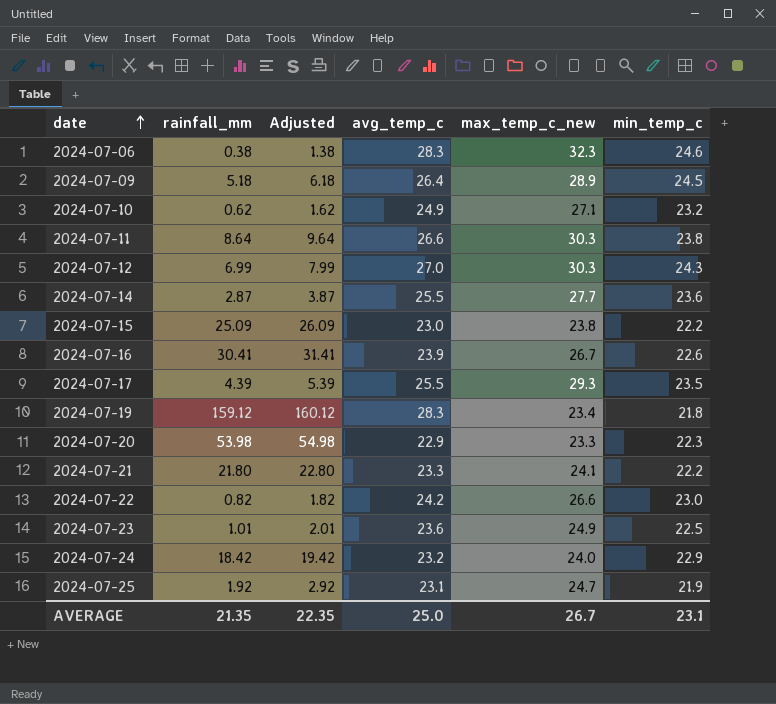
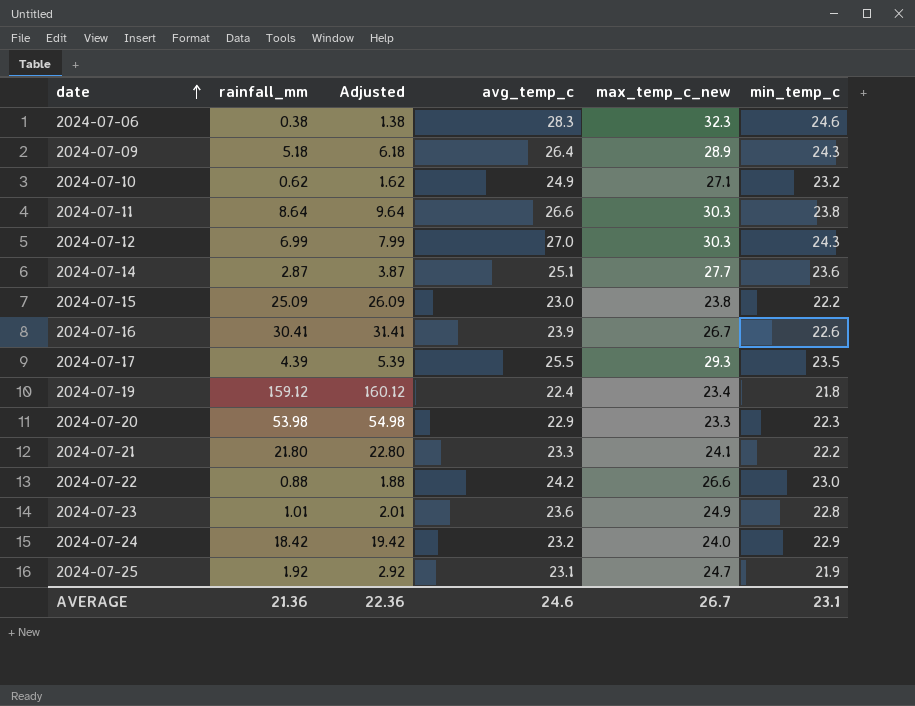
2024-07-09 | min_temp_c: 24.5 -> 24.3
2024-07-14 | avg_temp_c: 25.5 -> 25.1
2024-07-19 | avg_temp_c: 28.3 -> 22.4
2024-07-22 | rainfall_mm: 0.82 -> 0.88
2024-07-22 | Adjusted: 1.82 -> 1.88
2024-07-23 | min_temp_c: 22.5 -> 22.8
AVERAGE | rainfall_mm: 21.35 -> 21.36
AVERAGE | Adjusted: 22.35 -> 22.36
AVERAGE | avg_temp_c: 25.0 -> 24.6

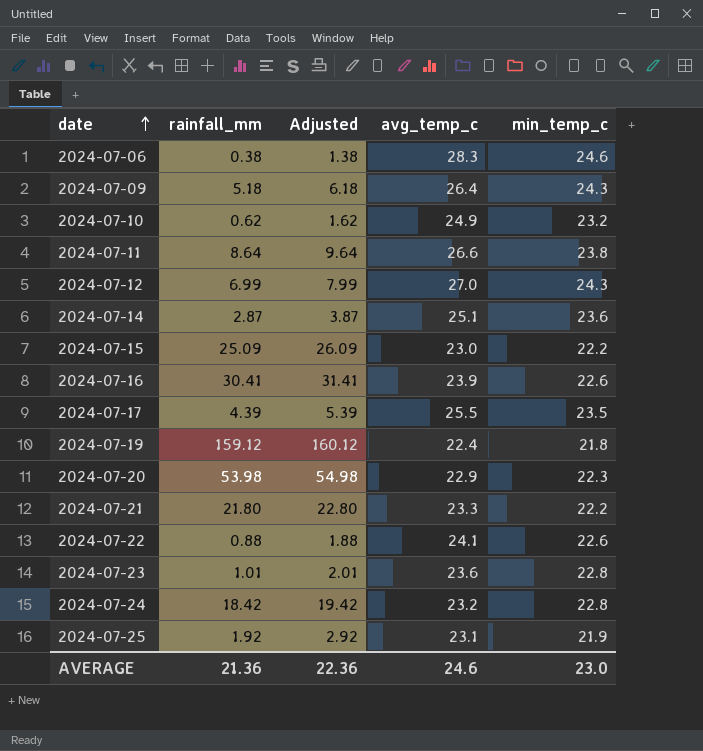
column max_temp_c_new | position: 5 -> none
2024-07-22 | avg_temp_c: 24.2 -> 24.1
2024-07-22 | min_temp_c: 23.0 -> 22.6
2024-07-24 | min_temp_c: 22.9 -> 22.8
AVERAGE | min_temp_c: 23.1 -> 23.0

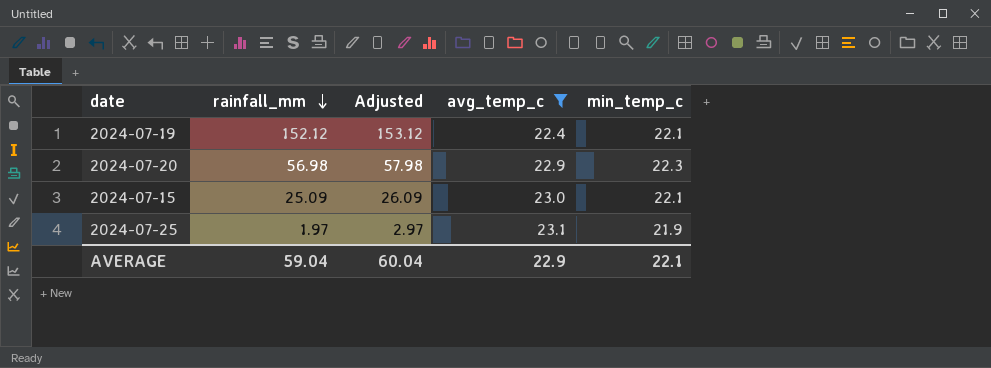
filter: none -> avg_temp_c <= 23.1
row order: date ascending -> rainfall_mm descending
2024-07-19 | rainfall_mm: 159.12 -> 152.12
2024-07-19 | Adjusted: 160.12 -> 153.12
2024-07-19 | min_temp_c: 21.8 -> 22.1
2024-07-20 | rainfall_mm: 53.98 -> 56.98
2024-07-20 | Adjusted: 54.98 -> 57.98
2024-07-15 | min_temp_c: 22.2 -> 22.1
2024-07-25 | rainfall_mm: 1.92 -> 1.97
2024-07-25 | Adjusted: 2.92 -> 2.97
AVERAGE | rainfall_mm: 21.36 -> 59.04
AVERAGE | Adjusted: 22.36 -> 60.04
AVERAGE | avg_temp_c: 24.6 -> 22.9
AVERAGE | min_temp_c: 23.0 -> 22.1

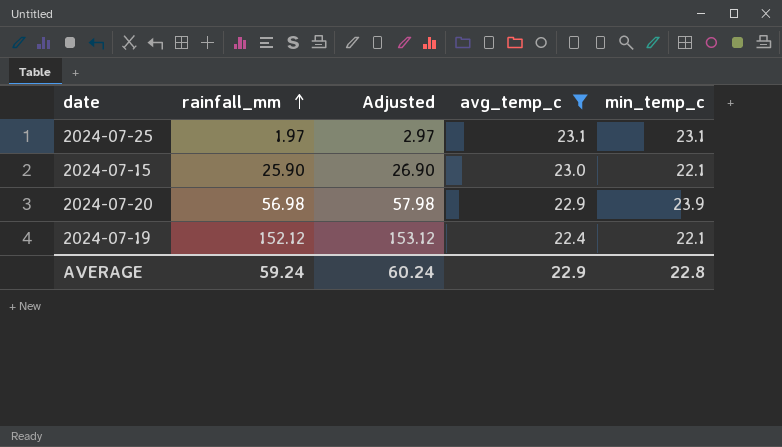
row order: rainfall_mm descending -> rainfall_mm ascending
2024-07-25 | min_temp_c: 21.9 -> 23.1
2024-07-15 | rainfall_mm: 25.09 -> 25.90
2024-07-15 | Adjusted: 26.09 -> 26.90
2024-07-20 | min_temp_c: 22.3 -> 23.9
AVERAGE | rainfall_mm: 59.04 -> 59.24
AVERAGE | Adjusted: 60.04 -> 60.24
AVERAGE | min_temp_c: 22.1 -> 22.8

